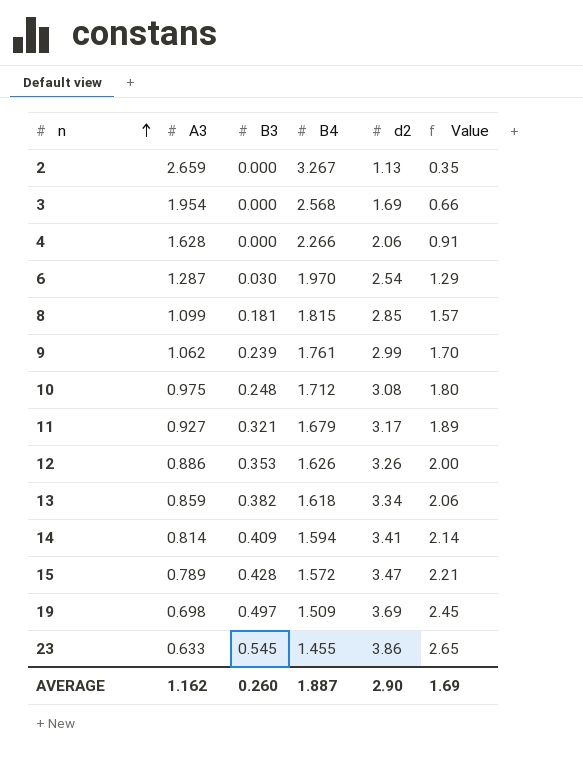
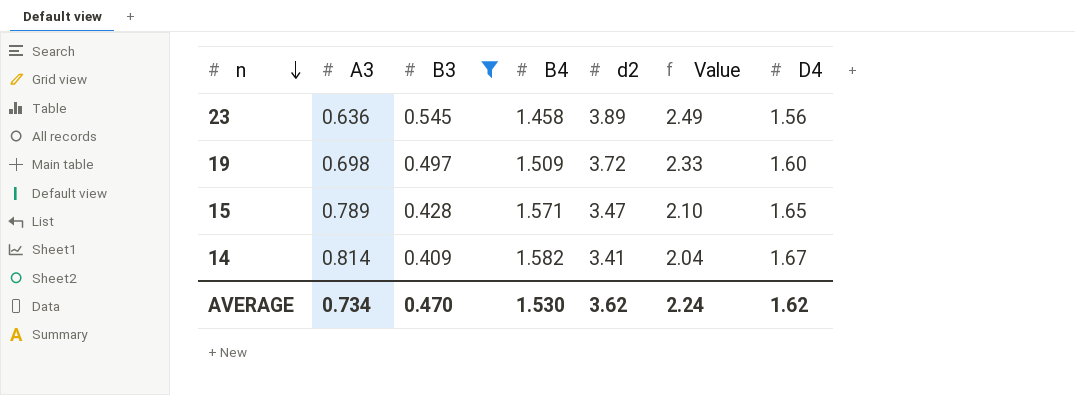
filter: none -> B3 >= 0.409
row order: n ascending -> n descending
column Value | formula: [d2] / [B4] -> [d2] / [D4]
column D4 | position: none -> 7
23 | A3: 0.633 -> 0.636
23 | B4: 1.455 -> 1.458
23 | d2: 3.86 -> 3.89
19 | d2: 3.69 -> 3.72
15 | B4: 1.572 -> 1.571
14 | B4: 1.594 -> 1.582
AVERAGE | A3: 1.162 -> 0.734
AVERAGE | B3: 0.260 -> 0.470
AVERAGE | B4: 1.887 -> 1.530
AVERAGE | d2: 2.90 -> 3.62
AVERAGE | Value: 1.69 -> 2.24

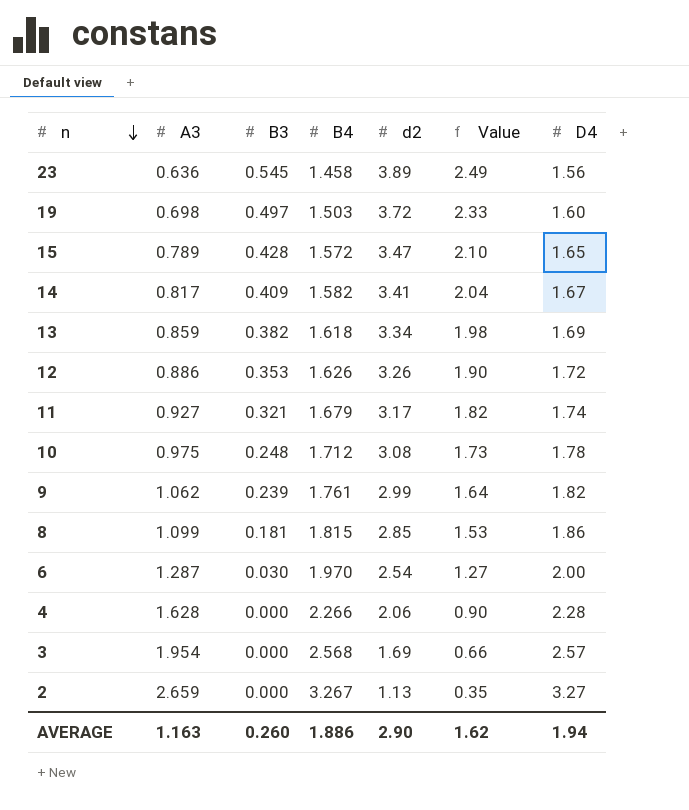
filter: B3 >= 0.409 -> none
19 | B4: 1.509 -> 1.503
15 | B4: 1.571 -> 1.572
14 | A3: 0.814 -> 0.817
AVERAGE | A3: 0.734 -> 1.163
AVERAGE | B3: 0.470 -> 0.260
AVERAGE | B4: 1.530 -> 1.886
AVERAGE | d2: 3.62 -> 2.90
AVERAGE | Value: 2.24 -> 1.62
AVERAGE | D4: 1.62 -> 1.94

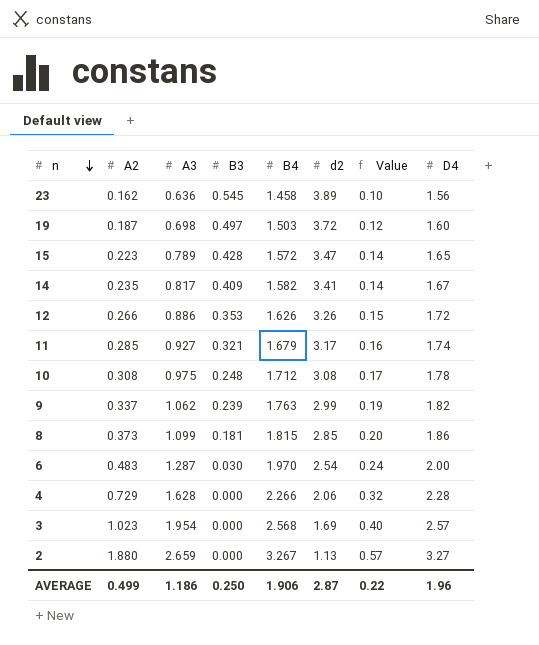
column A2 | position: none -> 2
column Value | formula: [d2] / [D4] -> [A2] / [D4]
row 13: 0.859 | 0.382 | 1.618 | 3.34 | 1.98 | 1.69 -> none
9 | B4: 1.761 -> 1.763
AVERAGE | A3: 1.163 -> 1.186
AVERAGE | B3: 0.260 -> 0.250
AVERAGE | B4: 1.886 -> 1.906
AVERAGE | d2: 2.90 -> 2.87
AVERAGE | Value: 1.62 -> 0.22
AVERAGE | D4: 1.94 -> 1.96

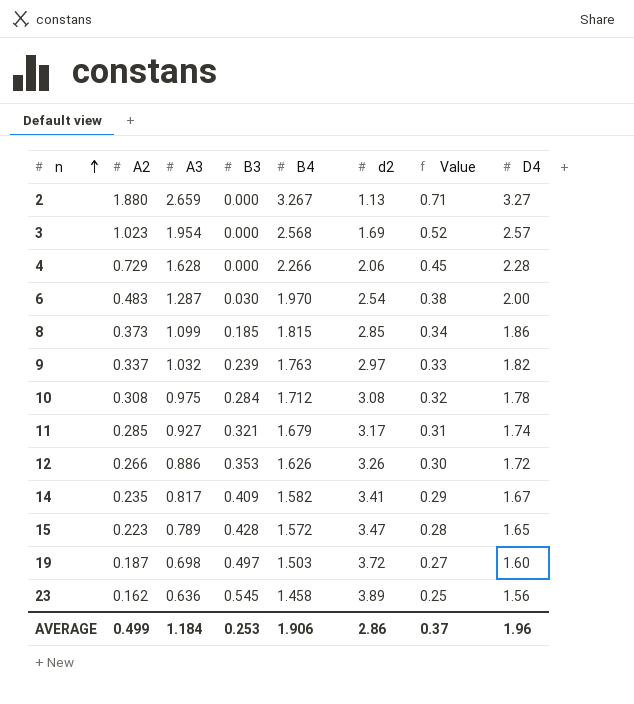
row order: n descending -> n ascending
column Value | formula: [A2] / [D4] -> [A2] / [A3]
8 | B3: 0.181 -> 0.185
9 | A3: 1.062 -> 1.032
9 | d2: 2.99 -> 2.97
10 | B3: 0.248 -> 0.284
AVERAGE | A3: 1.186 -> 1.184
AVERAGE | B3: 0.250 -> 0.253
AVERAGE | d2: 2.87 -> 2.86
AVERAGE | Value: 0.22 -> 0.37

